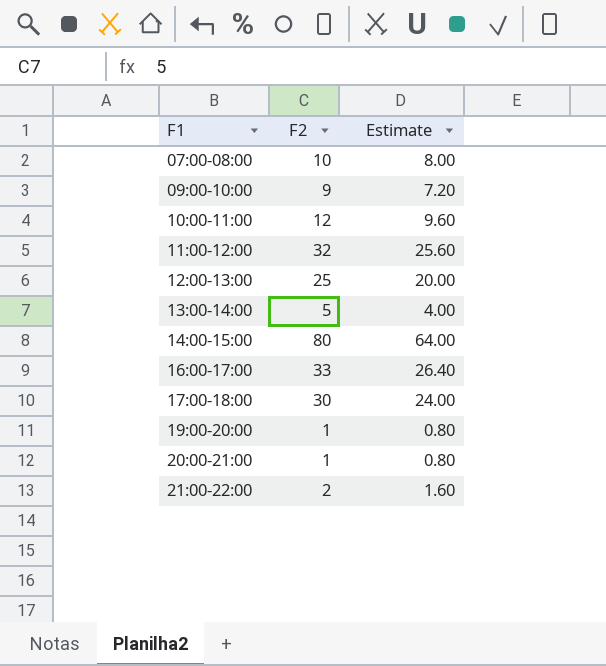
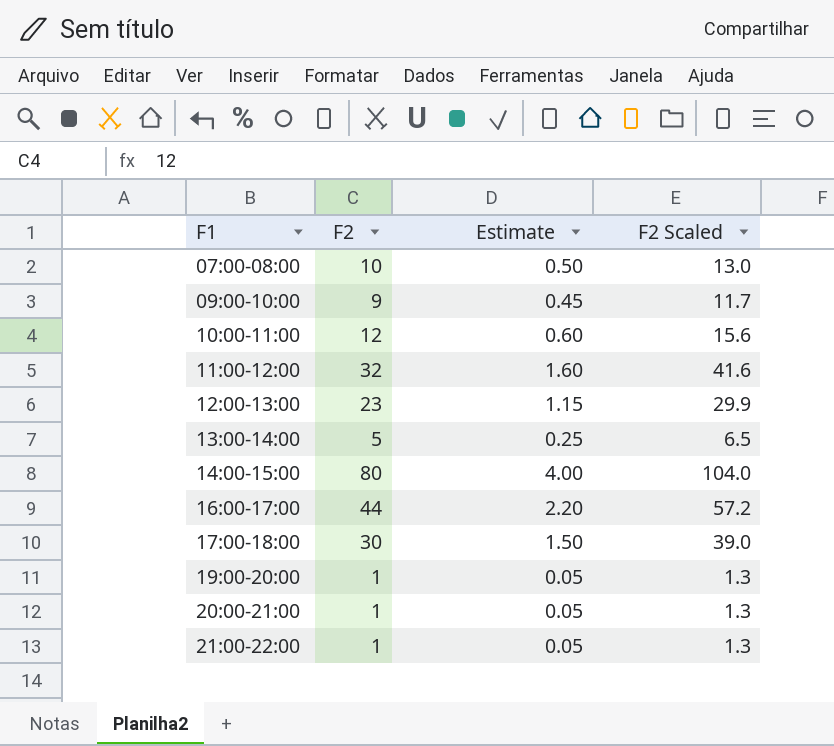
column Estimate | formula: [F2] * 0.8 -> [F2] * 0.05
column F2 Scaled | formula: none -> [F2] * 1.3
12:00-13:00 | F2: 25 -> 23
16:00-17:00 | F2: 33 -> 44
21:00-22:00 | F2: 2 -> 1

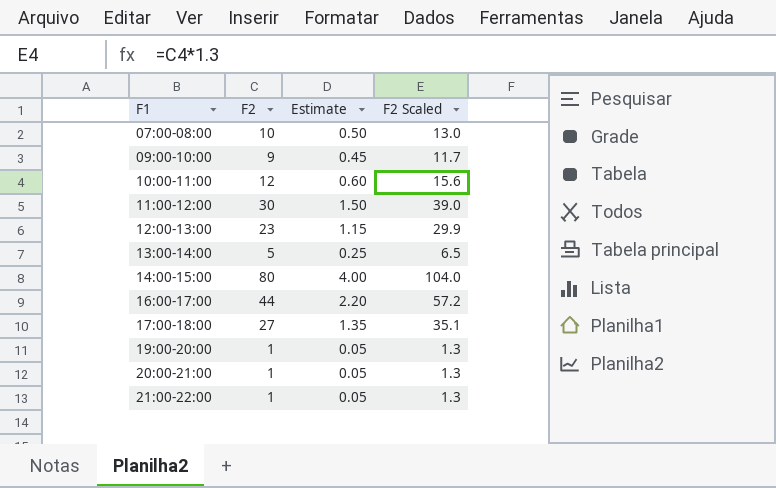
11:00-12:00 | F2: 32 -> 30
11:00-12:00 | Estimate: 1.60 -> 1.50
11:00-12:00 | F2 Scaled: 41.6 -> 39.0
17:00-18:00 | F2: 30 -> 27
17:00-18:00 | Estimate: 1.50 -> 1.35
17:00-18:00 | F2 Scaled: 39.0 -> 35.1

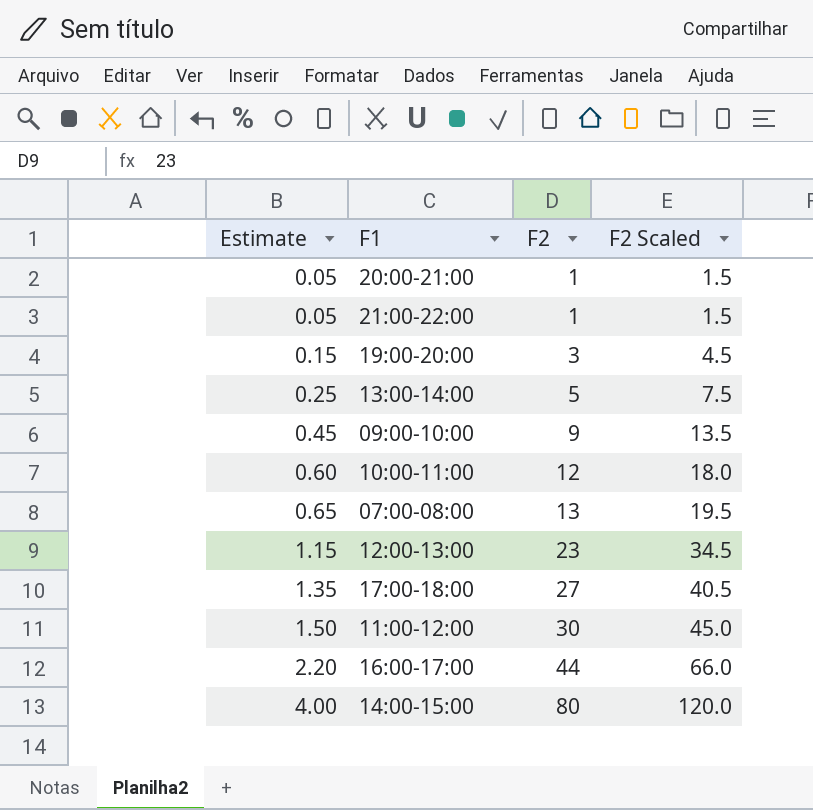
row order: F1 ascending -> Estimate ascending
column Estimate | position: 3 -> 1
column F2 Scaled | formula: [F2] * 1.3 -> [F2] * 1.5
19:00-20:00 | Estimate: 0.05 -> 0.15
19:00-20:00 | F2: 1 -> 3
07:00-08:00 | Estimate: 0.50 -> 0.65
07:00-08:00 | F2: 10 -> 13

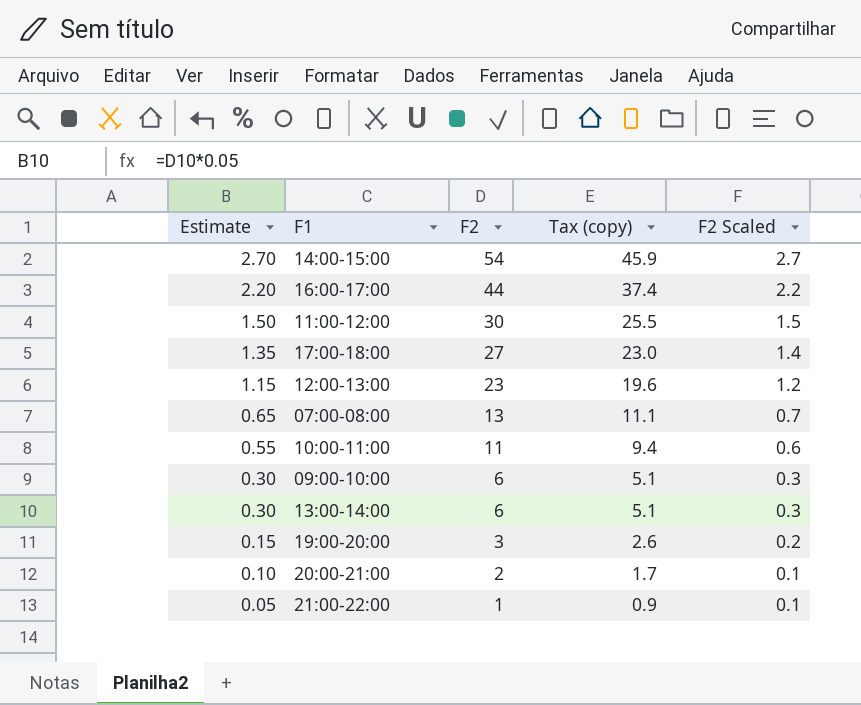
row order: Estimate ascending -> Estimate descending
column Tax (copy) | formula: none -> [F2] * 0.85
column F2 Scaled | formula: [F2] * 1.5 -> [F2] * 0.05
14:00-15:00 | Estimate: 4.00 -> 2.70
14:00-15:00 | F2: 80 -> 54
10:00-11:00 | Estimate: 0.60 -> 0.55
10:00-11:00 | F2: 12 -> 11
09:00-10:00 | Estimate: 0.45 -> 0.30
09:00-10:00 | F2: 9 -> 6
13:00-14:00 | Estimate: 0.25 -> 0.30
13:00-14:00 | F2: 5 -> 6
20:00-21:00 | Estimate: 0.05 -> 0.10
20:00-21:00 | F2: 1 -> 2

